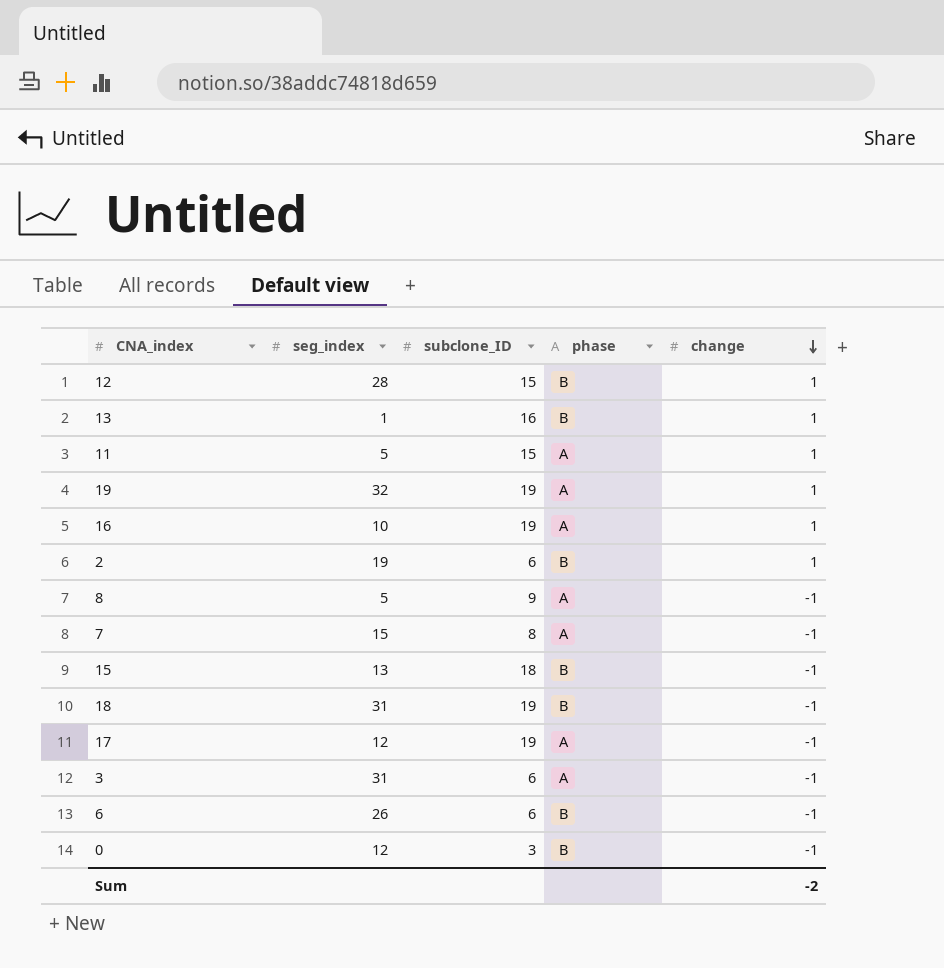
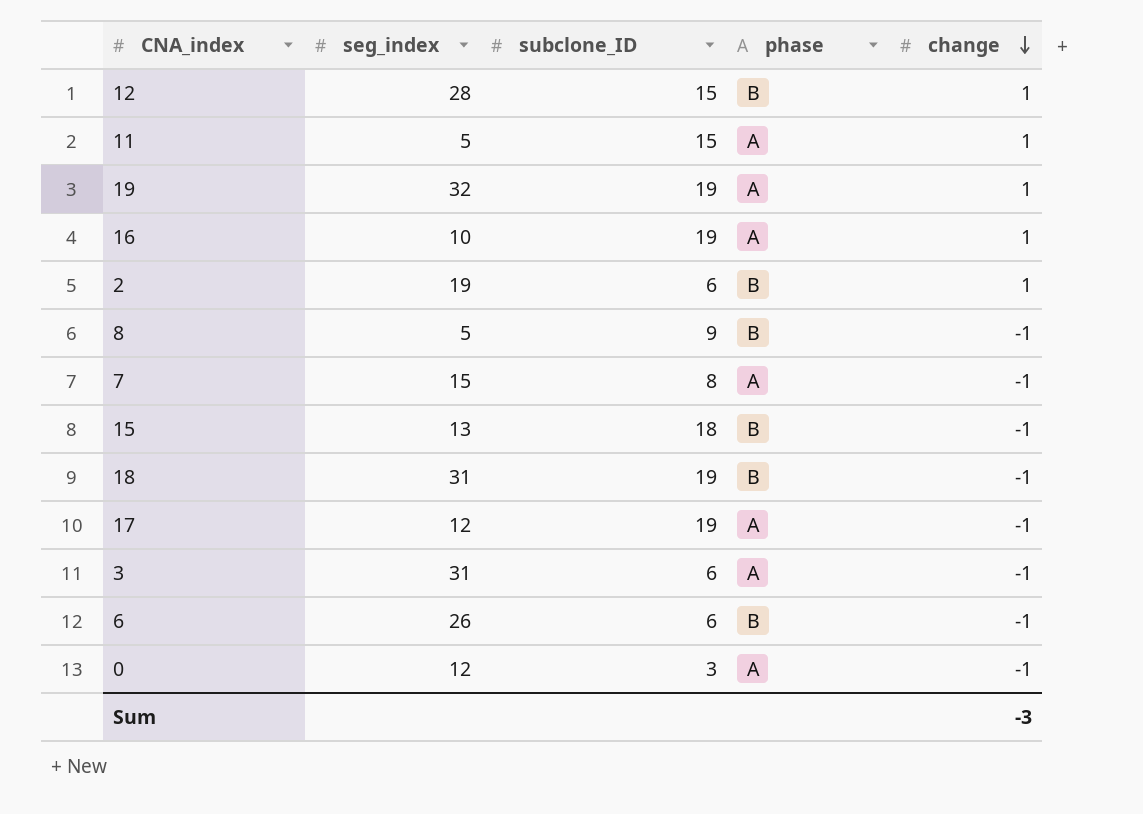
row 13: 1 | 16 | B | 1 -> none
8 | phase: A -> B
0 | phase: B -> A
Sum | change: -2 -> -3

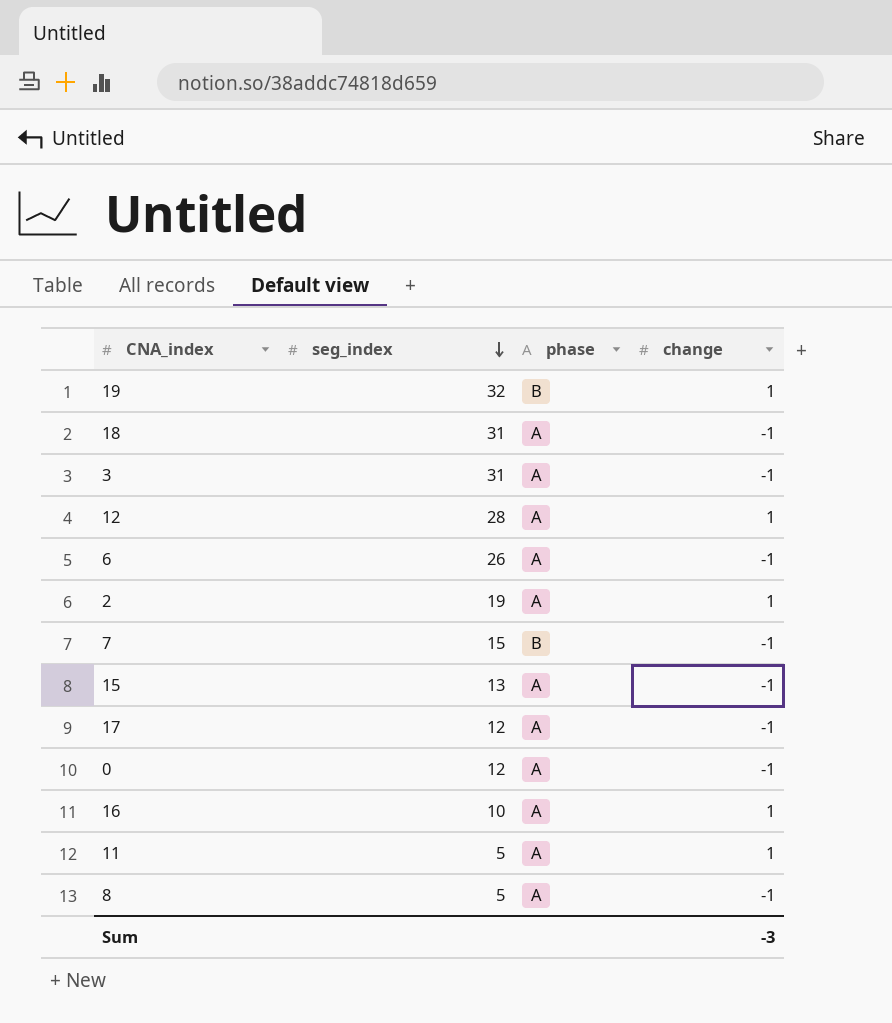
row order: change descending -> seg_index descending
column subclone_ID | position: 3 -> none
19 | phase: A -> B
18 | phase: B -> A
12 | phase: B -> A
6 | phase: B -> A
2 | phase: B -> A
7 | phase: A -> B
15 | phase: B -> A
8 | phase: B -> A

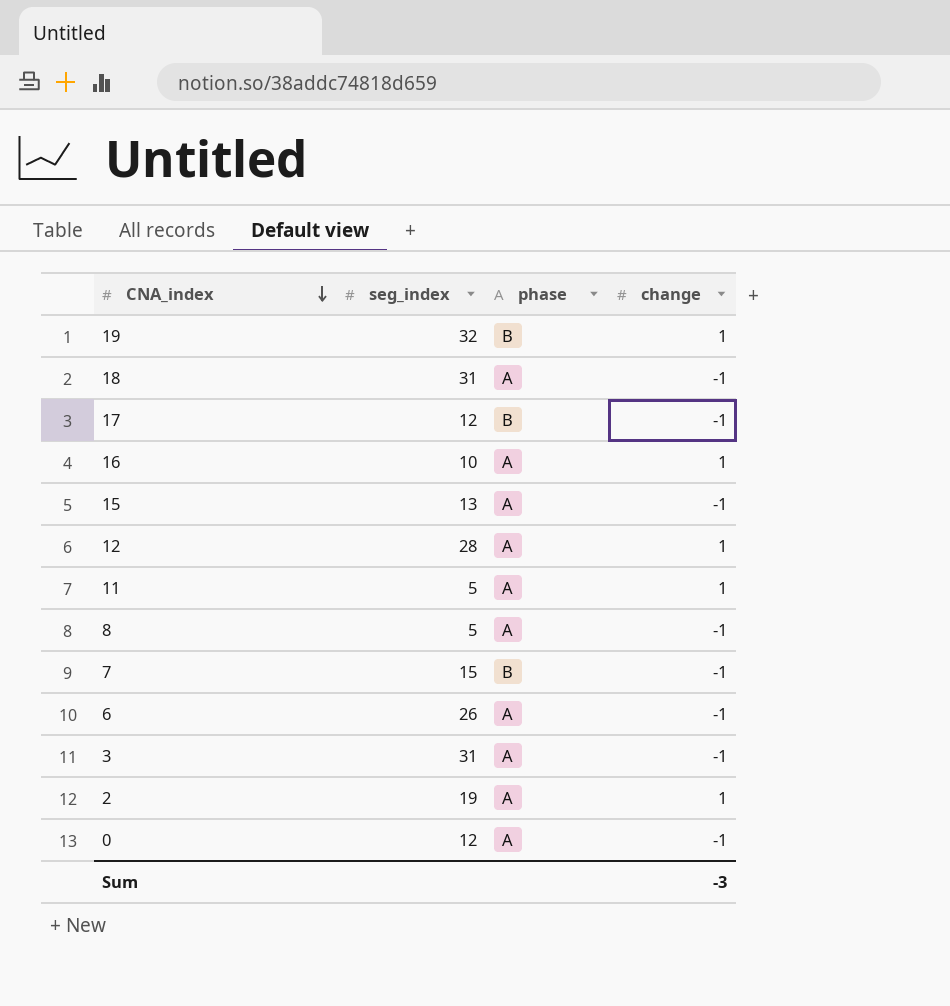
row order: seg_index descending -> CNA_index descending
17 | phase: A -> B

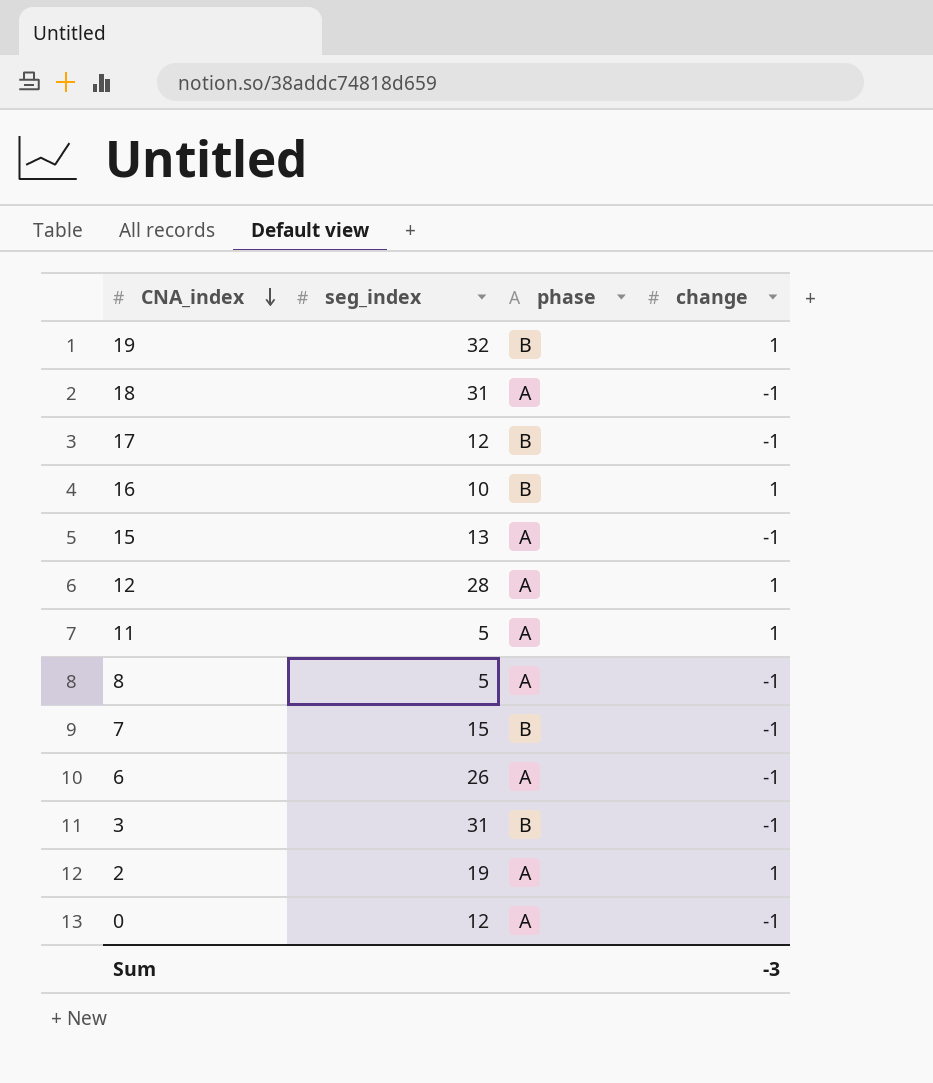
16 | phase: A -> B
3 | phase: A -> B

